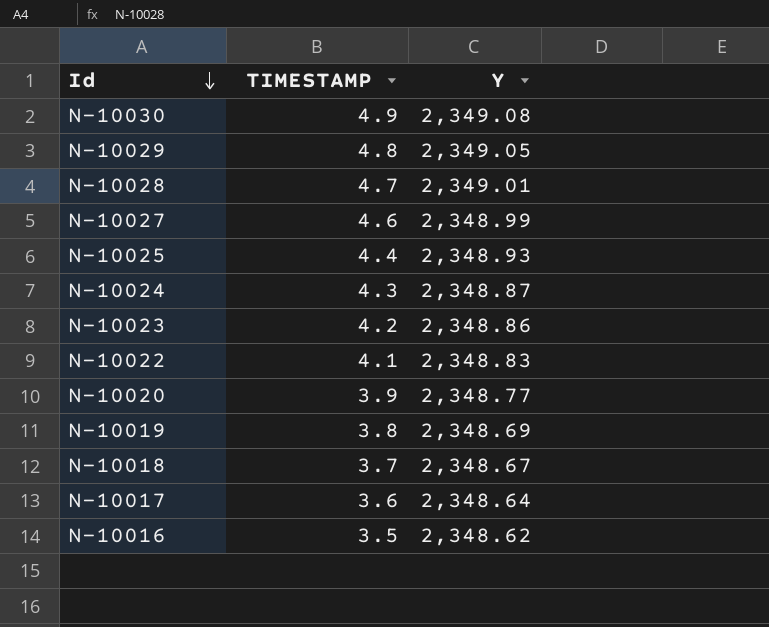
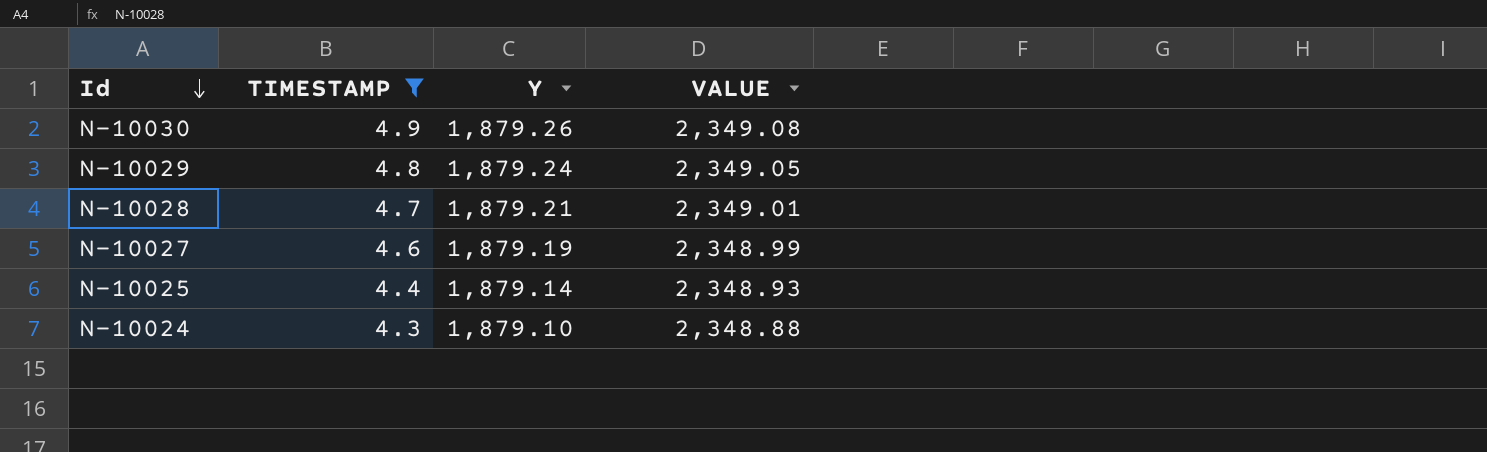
filter: none -> TIMESTAMP >= 4.3
column VALUE | formula: none -> [Y] * 1.25
N-10030 | Y: 2,349.08 -> 1,879.26
N-10029 | Y: 2,349.05 -> 1,879.24
N-10028 | Y: 2,349.01 -> 1,879.21
N-10027 | Y: 2,348.99 -> 1,879.19
N-10025 | Y: 2,348.93 -> 1,879.14
N-10024 | Y: 2,348.87 -> 1,879.10

